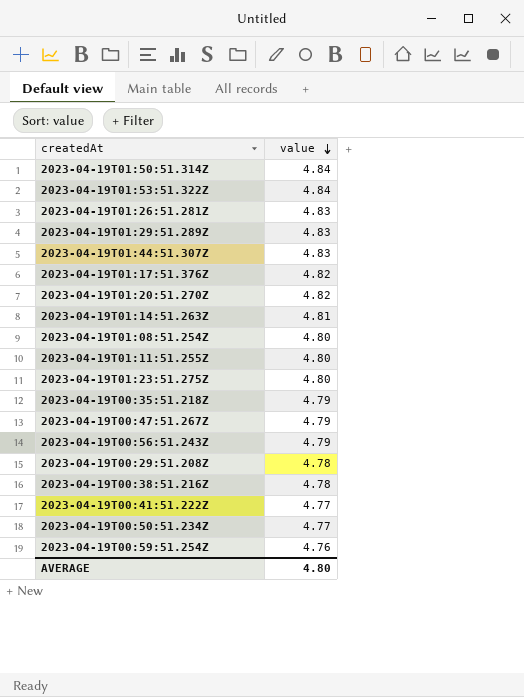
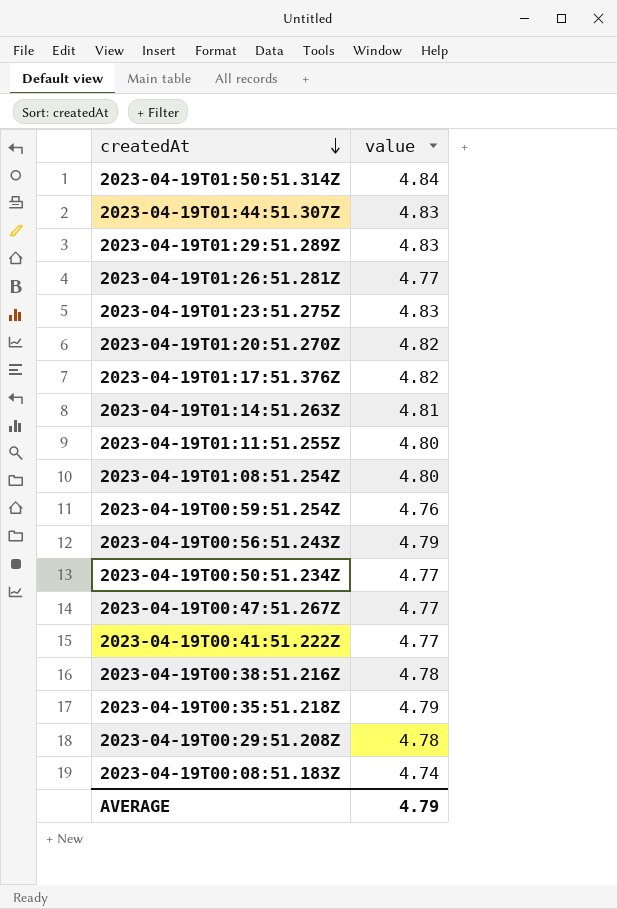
row order: value descending -> createdAt descending
row 2023-04-19T01:53:51.322Z: 4.84 -> none
2023-04-19T01:26:51.281Z | value: 4.83 -> 4.77
2023-04-19T01:23:51.275Z | value: 4.80 -> 4.83
2023-04-19T00:47:51.267Z | value: 4.79 -> 4.77
row 2023-04-19T00:08:51.183Z: none -> 4.74
AVERAGE | value: 4.80 -> 4.79

